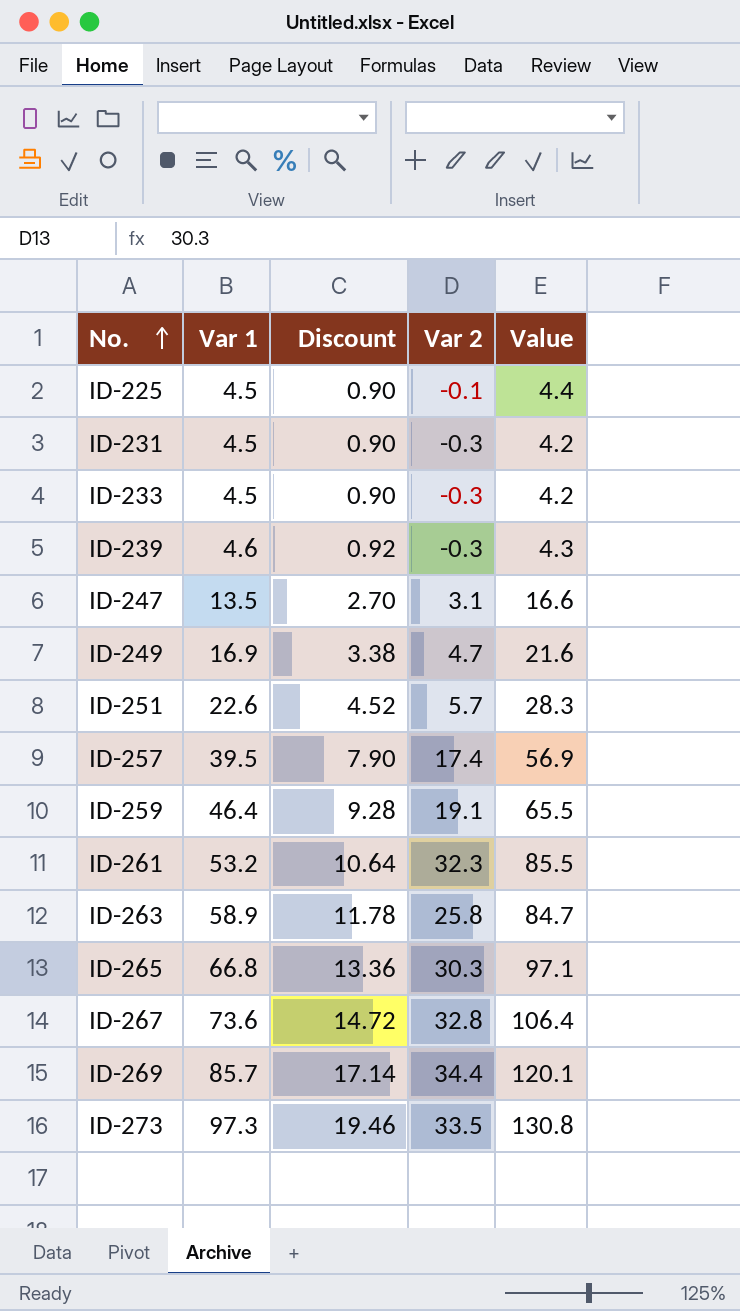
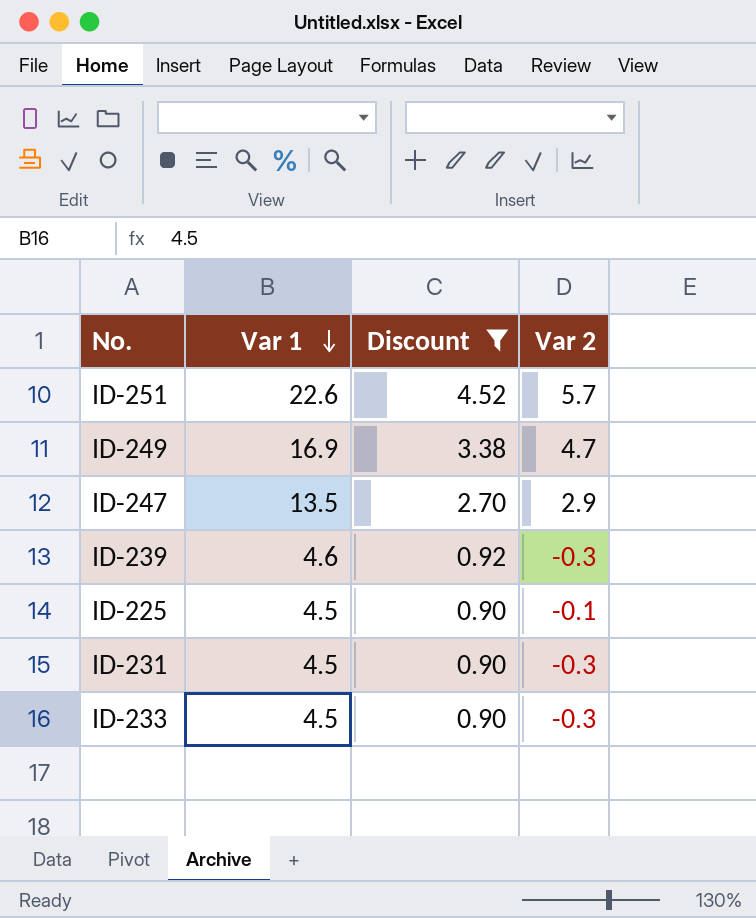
filter: none -> Discount <= 4.52
row order: No. ascending -> Var 1 descending
column Value | formula: [Var 1] + [Var 2] -> none
ID-247 | Var 2: 3.1 -> 2.9

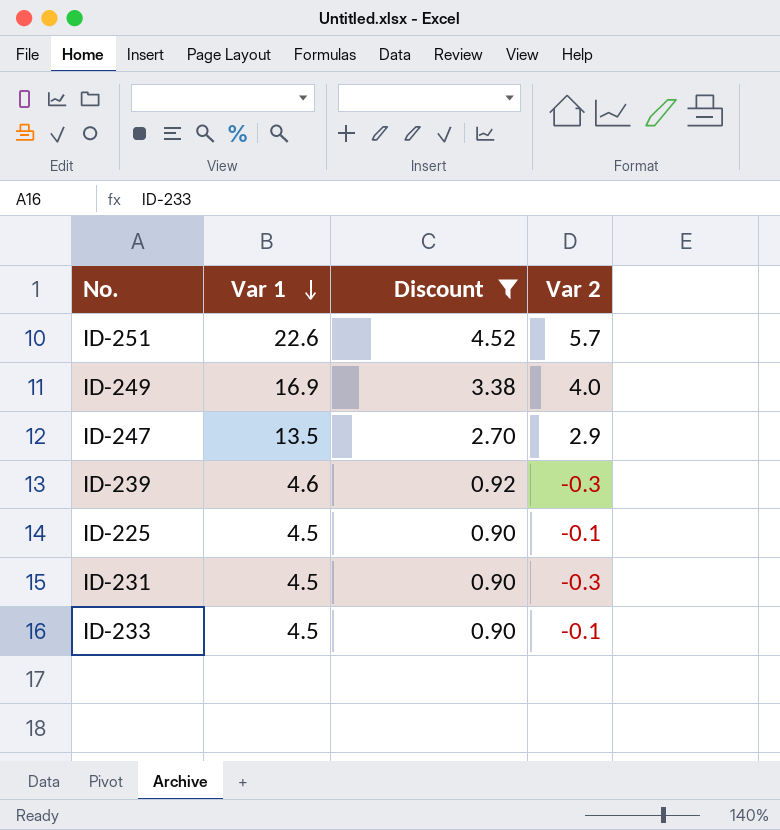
ID-249 | Var 2: 4.7 -> 4.0
ID-233 | Var 2: -0.3 -> -0.1

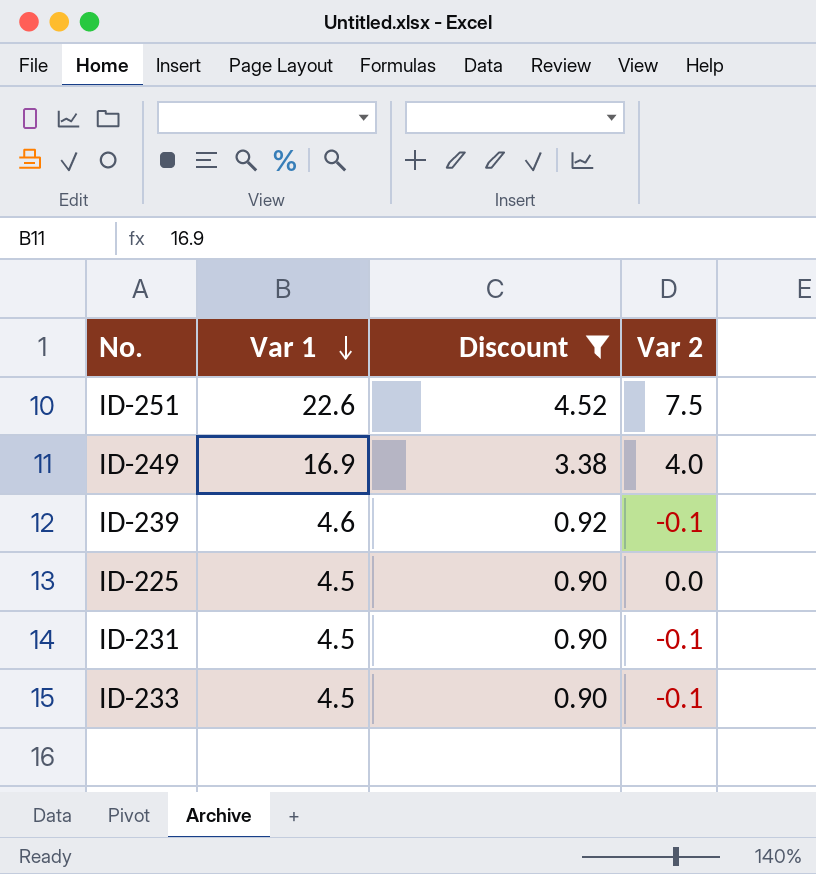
row ID-247: 13.5 | 2.70 | 2.9 -> none
ID-251 | Var 2: 5.7 -> 7.5
ID-239 | Var 2: -0.3 -> -0.1
ID-225 | Var 2: -0.1 -> 0.0
ID-231 | Var 2: -0.3 -> -0.1

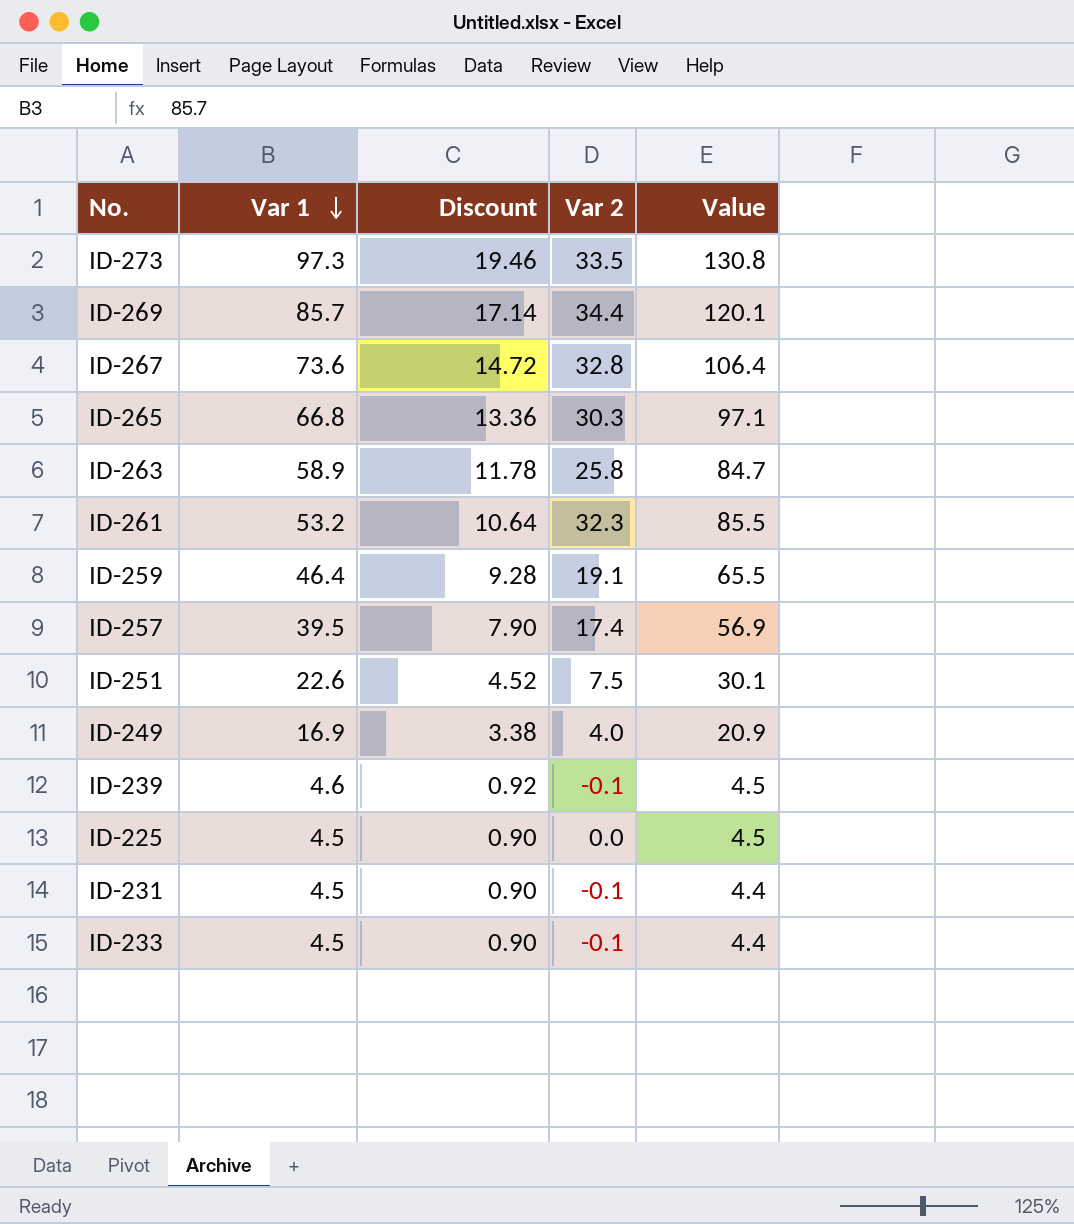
filter: Discount <= 4.52 -> none
column Value | formula: none -> [Var 1] + [Var 2]

